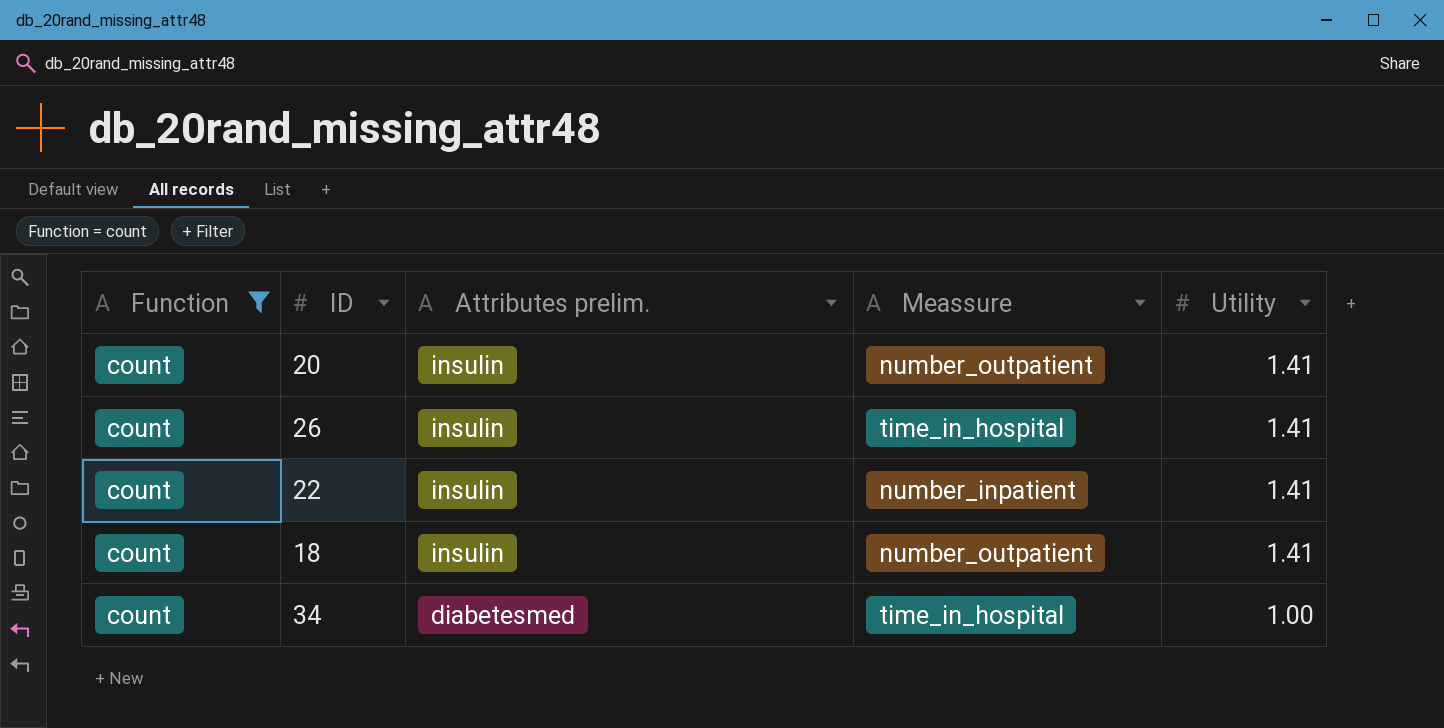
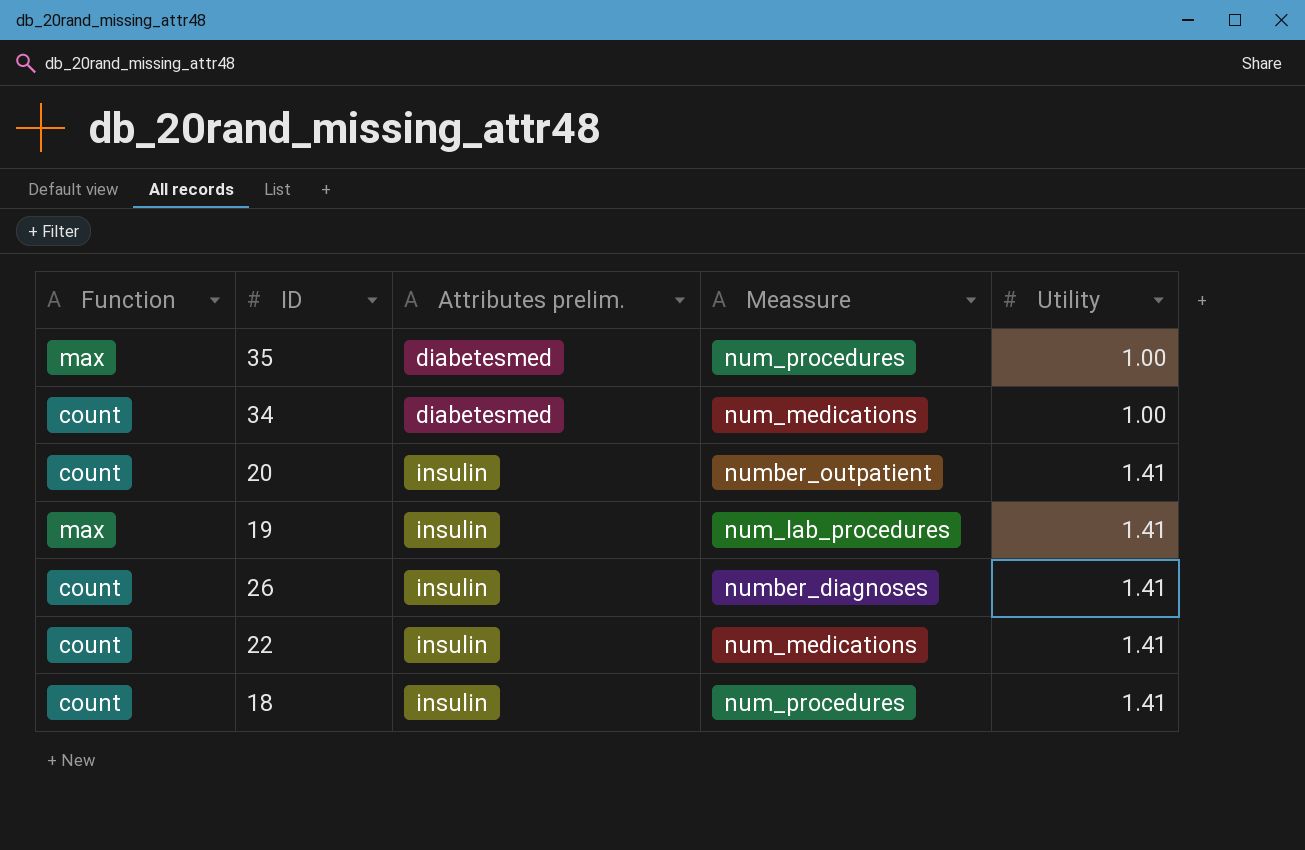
filter: Function = count -> none
row order: Attributes prelim. descending -> Attributes prelim. ascending
34 | Meassure: time_in_hospital -> num_medications
26 | Meassure: time_in_hospital -> number_diagnoses
22 | Meassure: number_inpatient -> num_medications
18 | Meassure: number_outpatient -> num_procedures

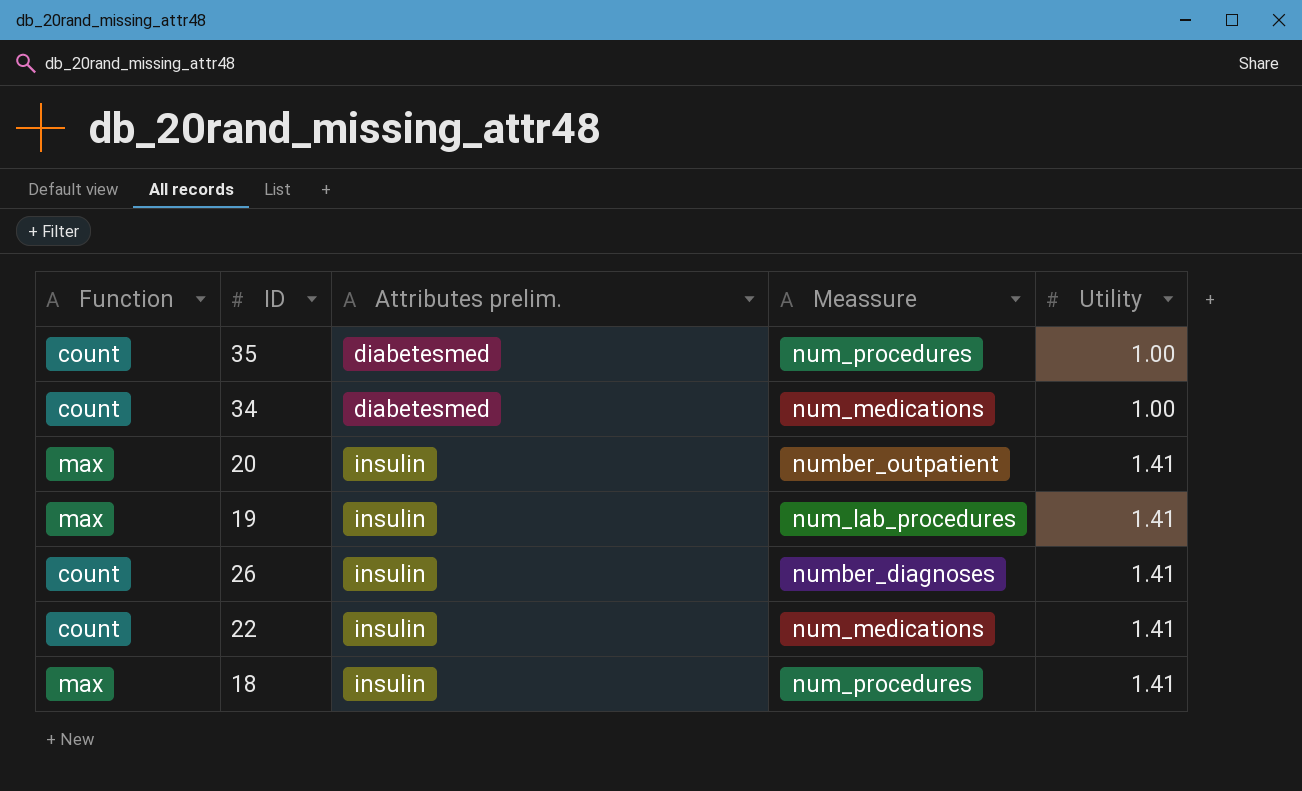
35 | Function: max -> count
20 | Function: count -> max
18 | Function: count -> max

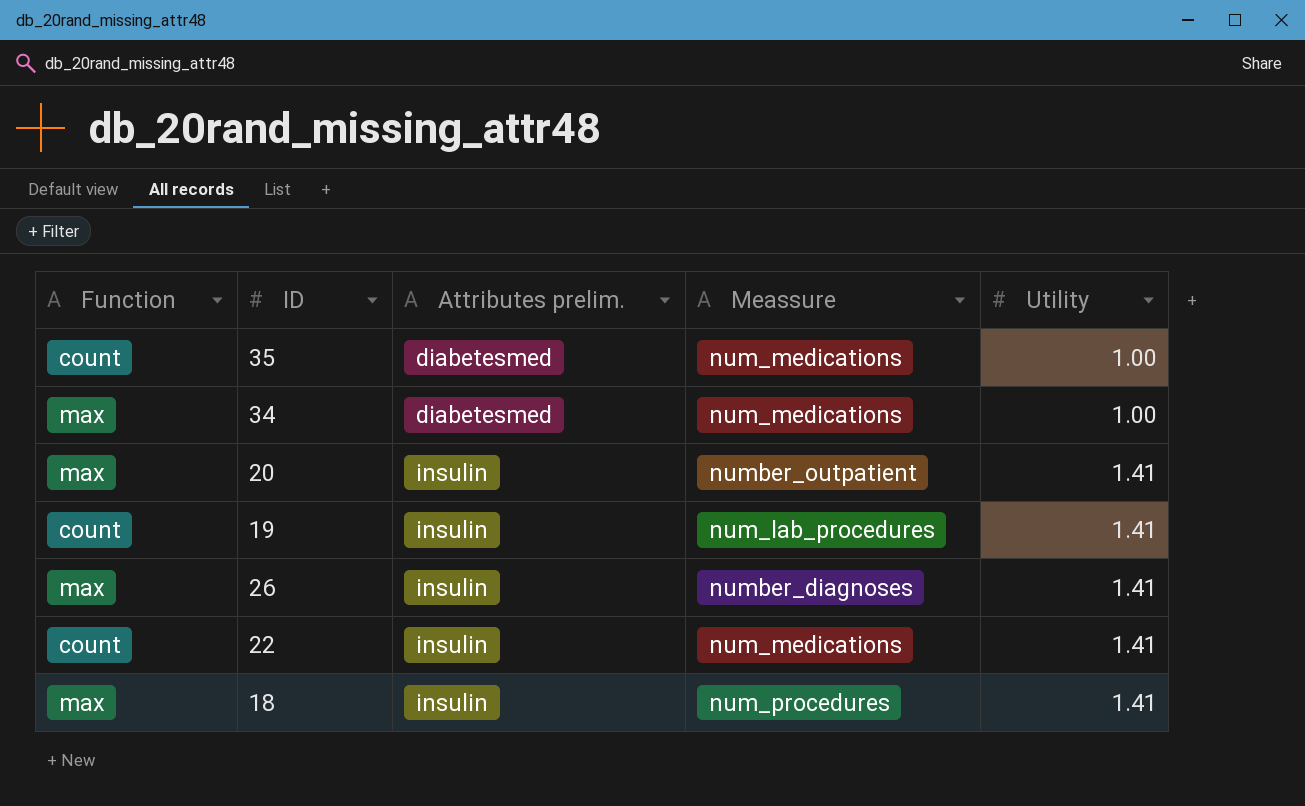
35 | Meassure: num_procedures -> num_medications
34 | Function: count -> max
19 | Function: max -> count
26 | Function: count -> max

